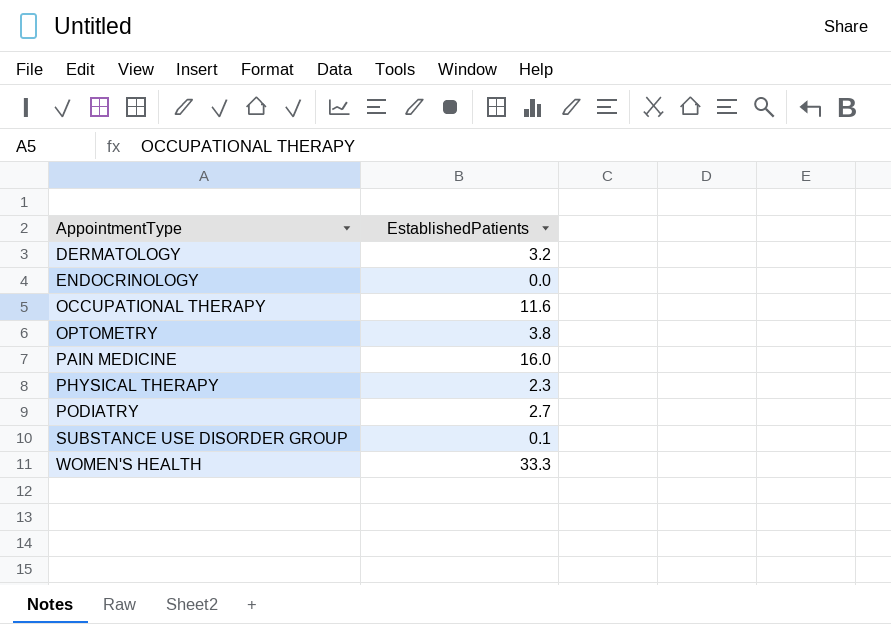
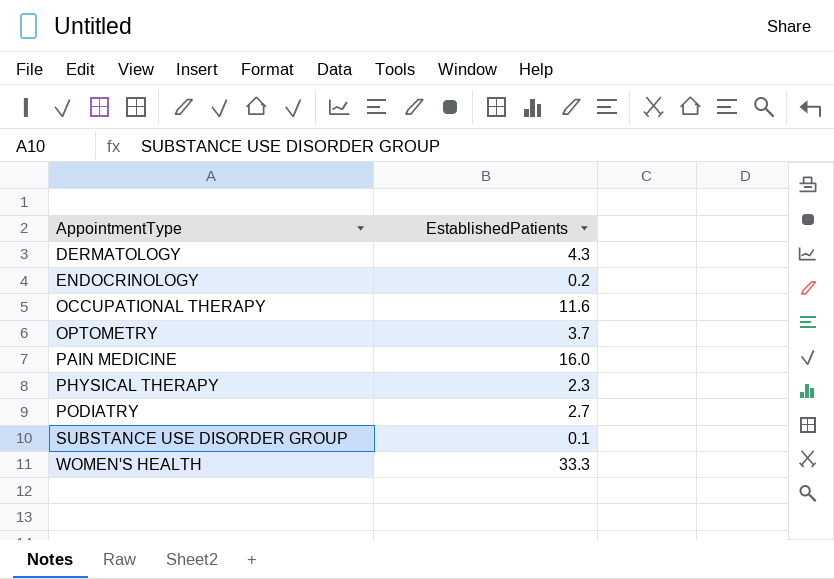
DERMATOLOGY | EstablishedPatients: 3.2 -> 4.3
ENDOCRINOLOGY | EstablishedPatients: 0.0 -> 0.2
OPTOMETRY | EstablishedPatients: 3.8 -> 3.7

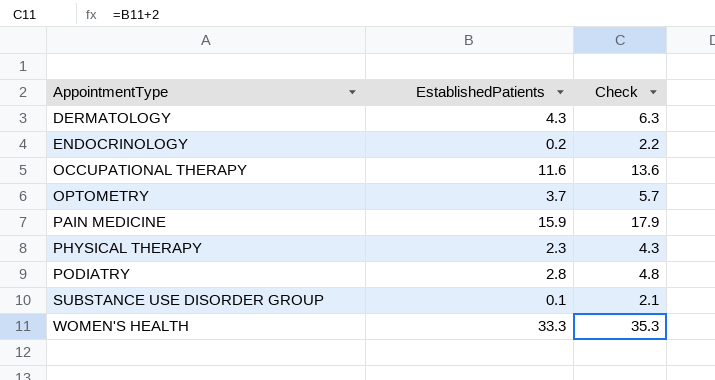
column Check | formula: none -> [EstablishedPatients] + 2
PAIN MEDICINE | EstablishedPatients: 16.0 -> 15.9
PODIATRY | EstablishedPatients: 2.7 -> 2.8

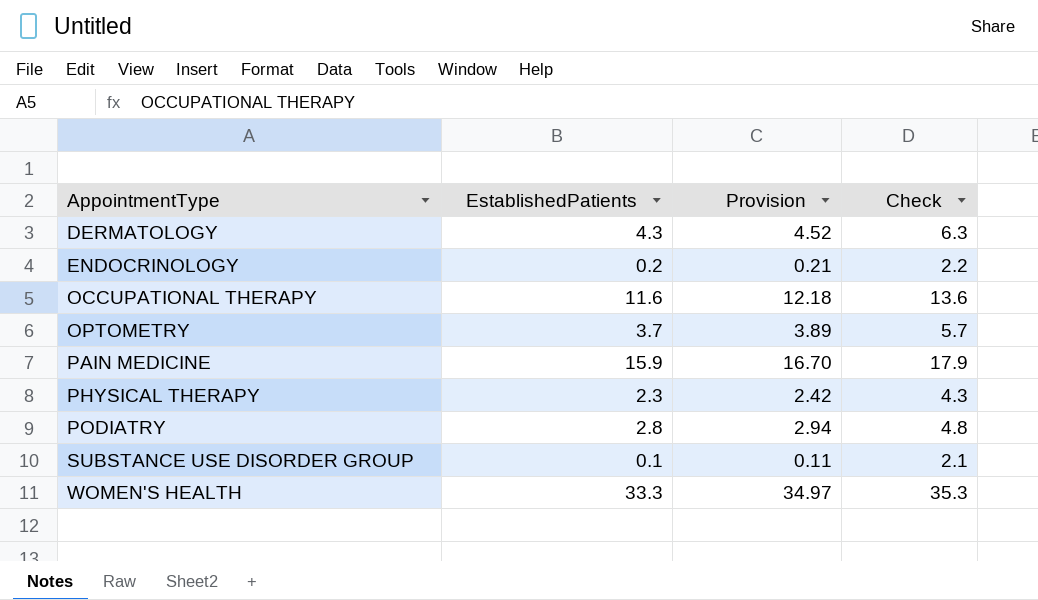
column Provision | formula: none -> [EstablishedPatients] * 1.05

